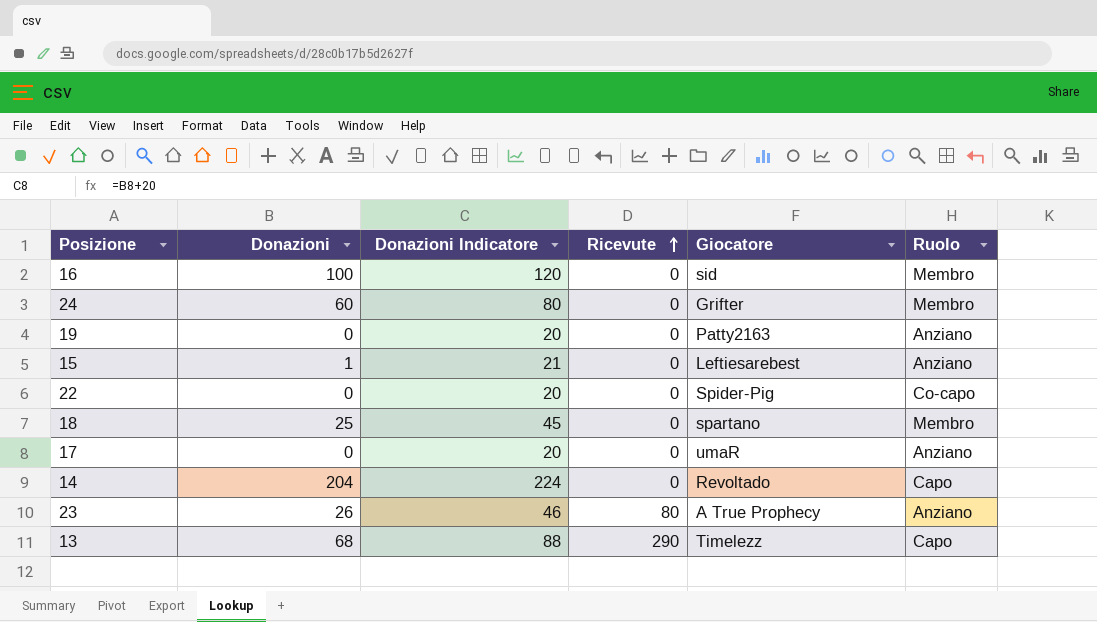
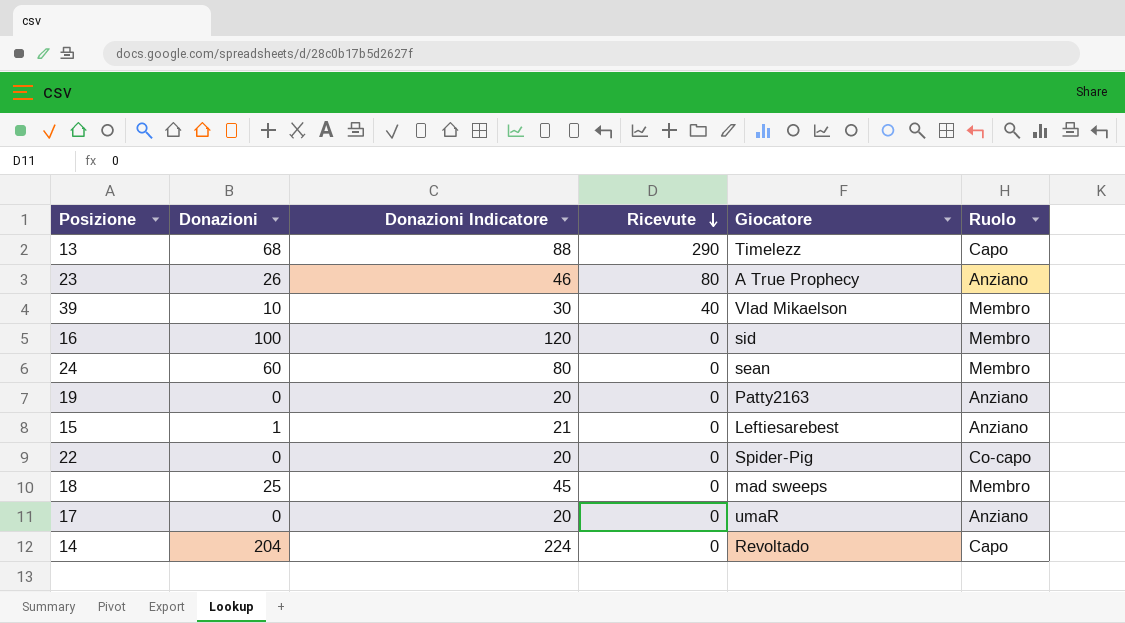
row order: Ricevute ascending -> Ricevute descending
row 39: none -> 10 | 30 | 40 | Vlad Mikaelson | Membro
24 | Giocatore: Grifter -> sean
18 | Giocatore: spartano -> mad sweeps

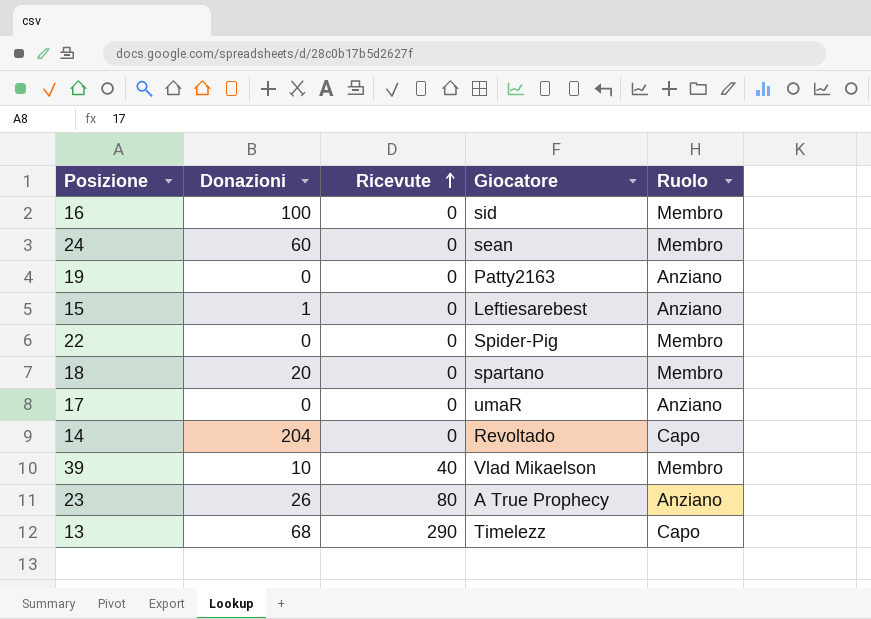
row order: Ricevute descending -> Ricevute ascending
column Donazioni Indicatore | formula: [Donazioni] + 20 -> none
22 | Ruolo: Co-capo -> Membro
18 | Donazioni: 25 -> 20
18 | Giocatore: mad sweeps -> spartano

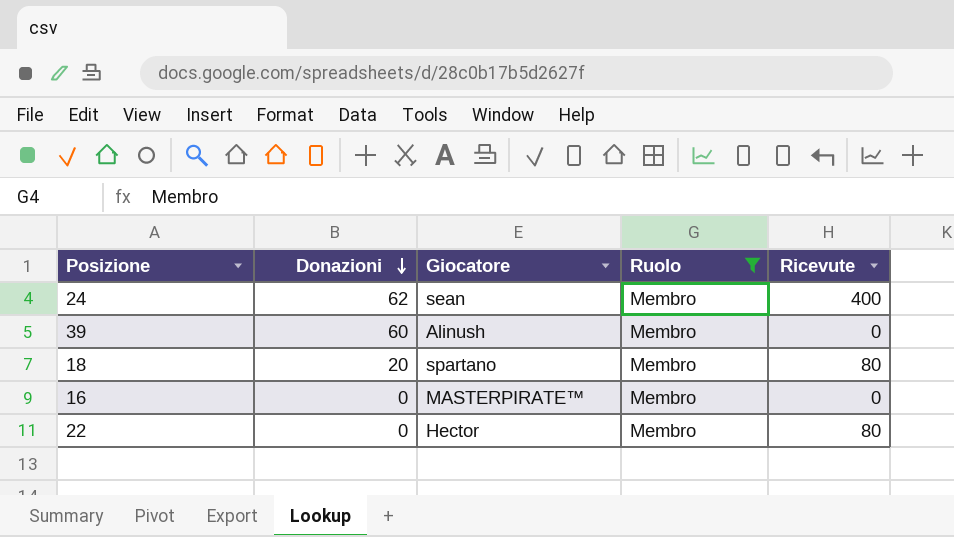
filter: none -> Ruolo = Membro
row order: Ricevute ascending -> Donazioni descending
column Ricevute | position: 3 -> 5
24 | Donazioni: 60 -> 62
24 | Ricevute: 0 -> 400
39 | Donazioni: 10 -> 60
39 | Giocatore: Vlad Mikaelson -> Alinush
39 | Ricevute: 40 -> 0
18 | Ricevute: 0 -> 80
16 | Donazioni: 100 -> 0
16 | Giocatore: sid -> MASTERPIRATE™
22 | Giocatore: Spider-Pig -> Hector
22 | Ricevute: 0 -> 80

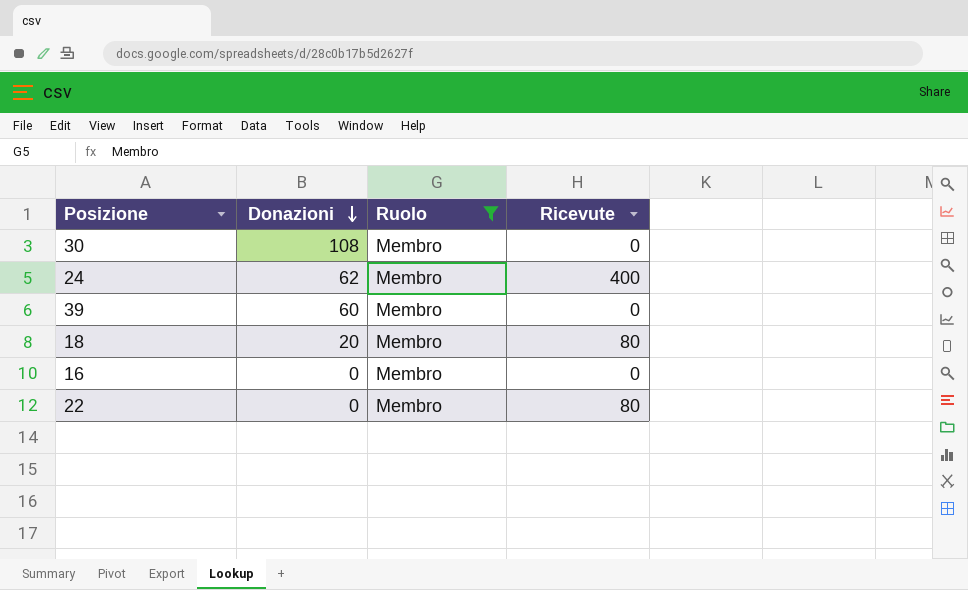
column Giocatore | position: 3 -> none
row 30: none -> 108 | Membro | 0

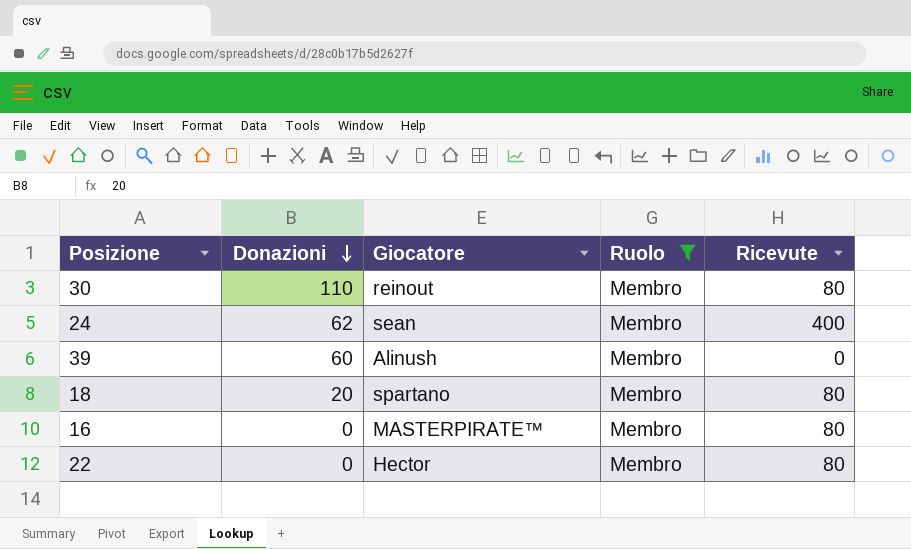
column Giocatore | position: none -> 3
30 | Donazioni: 108 -> 110
30 | Ricevute: 0 -> 80
16 | Ricevute: 0 -> 80

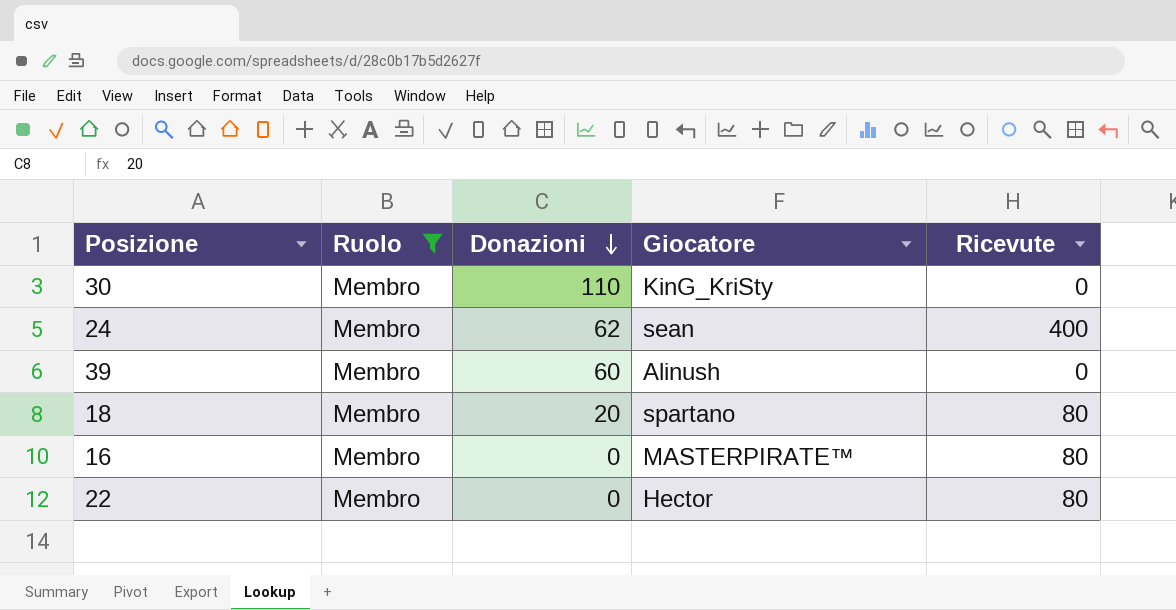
column Ruolo | position: 4 -> 2
30 | Giocatore: reinout -> KinG_KriSty
30 | Ricevute: 80 -> 0

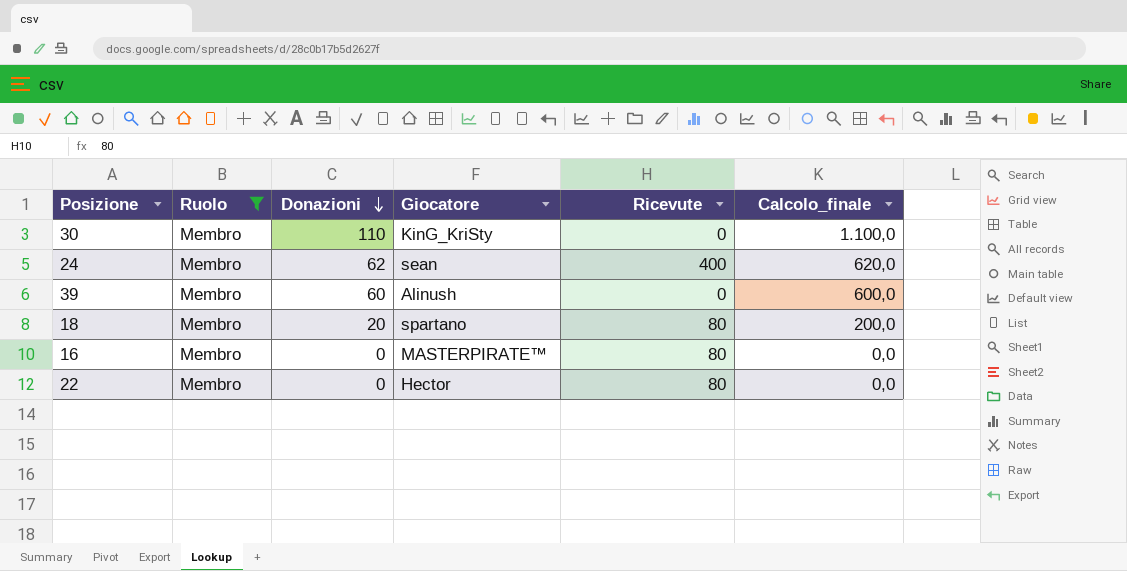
column Calcolo_finale | formula: none -> [Donazioni] * 10

